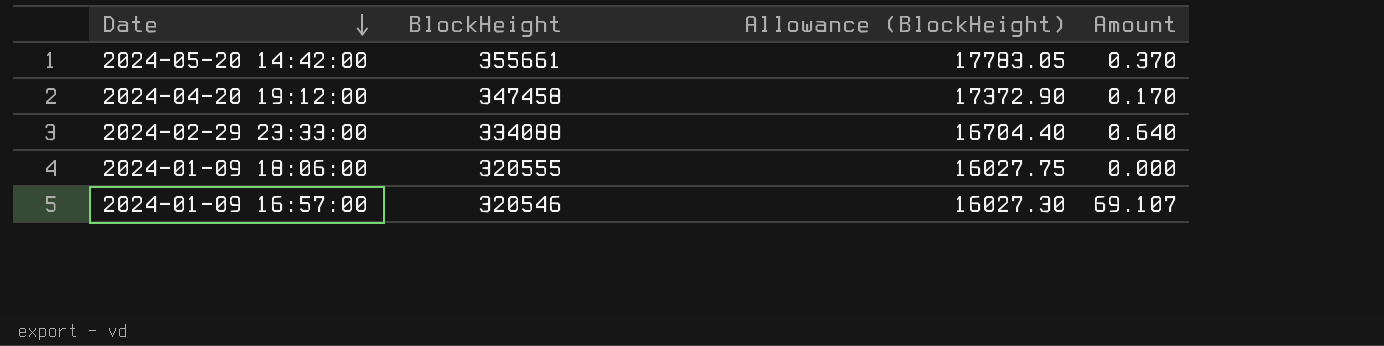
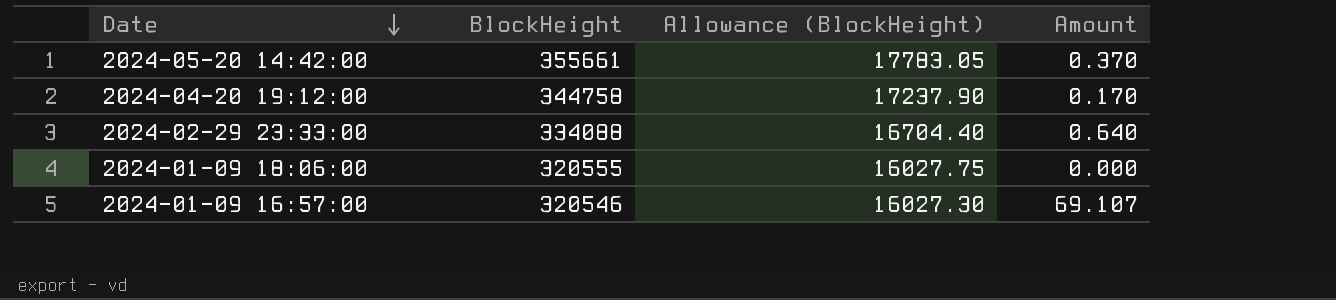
2024-04-20 19:12:00 | BlockHeight: 347458 -> 344758
2024-04-20 19:12:00 | Allowance (BlockHeight): 17372.90 -> 17237.90

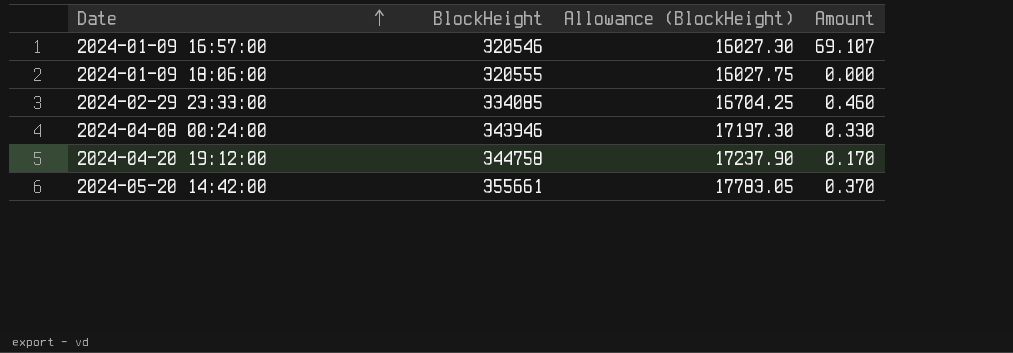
row order: Date descending -> Date ascending
2024-02-29 23:33:00 | BlockHeight: 334088 -> 334085
2024-02-29 23:33:00 | Allowance (BlockHeight): 16704.40 -> 16704.25
2024-02-29 23:33:00 | Amount: 0.640 -> 0.460
row 2024-04-08 00:24:00: none -> 343946 | 17197.30 | 0.330

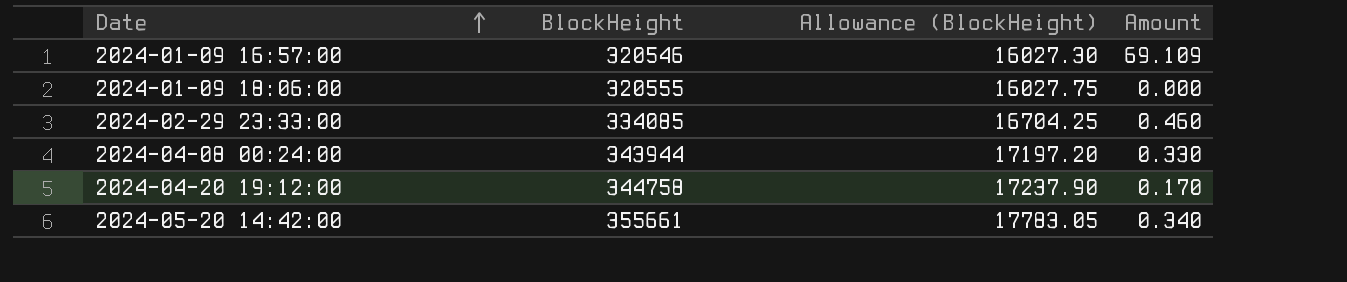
2024-01-09 16:57:00 | Amount: 69.107 -> 69.109
2024-04-08 00:24:00 | BlockHeight: 343946 -> 343944
2024-04-08 00:24:00 | Allowance (BlockHeight): 17197.30 -> 17197.20
2024-05-20 14:42:00 | Amount: 0.370 -> 0.340

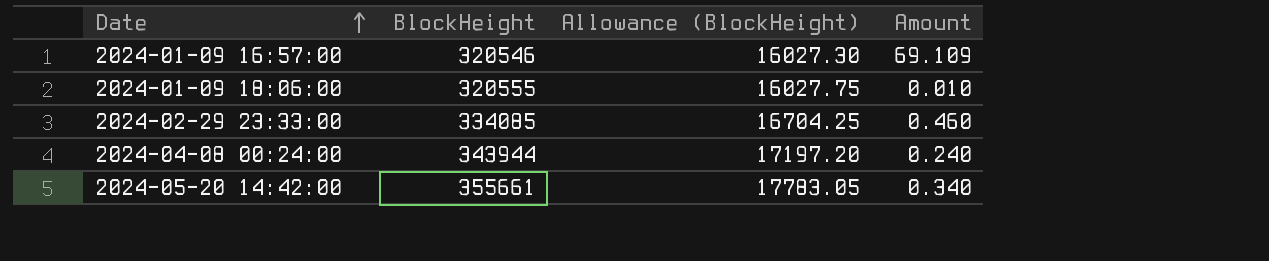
row 2024-04-20 19:12:00: 344758 | 17237.90 | 0.170 -> none
2024-01-09 18:06:00 | Amount: 0.000 -> 0.010
2024-04-08 00:24:00 | Amount: 0.330 -> 0.240

